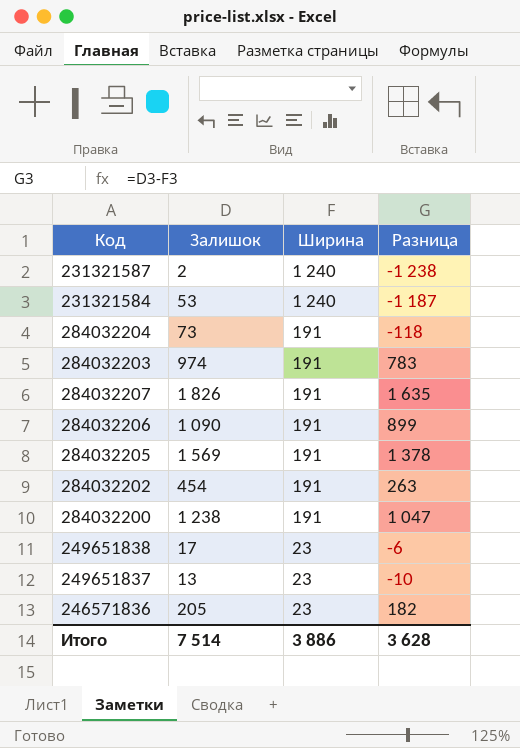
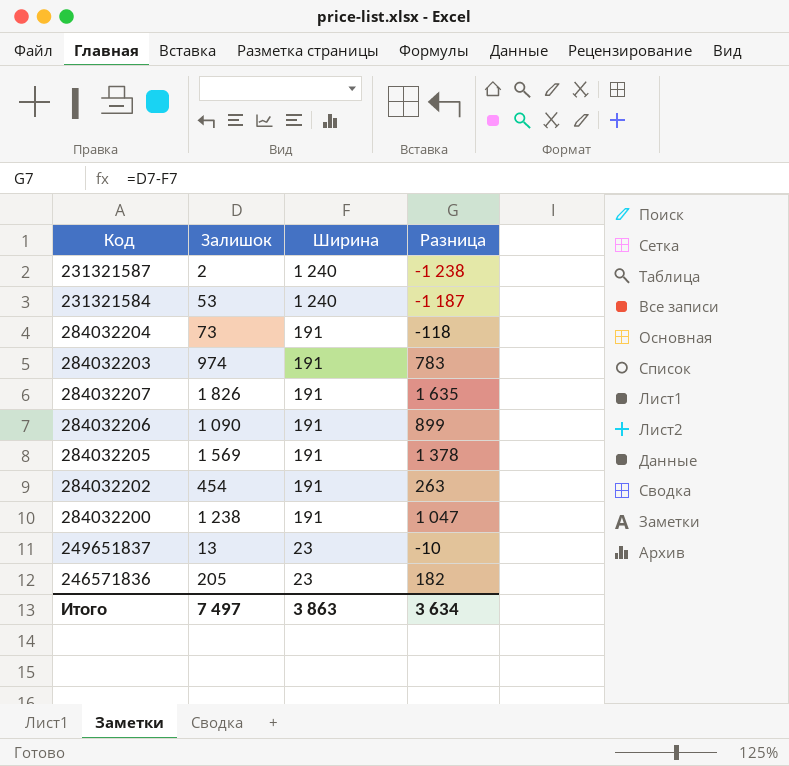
row 249651838: 17 | 23 | -6 -> none
Итого | Залишок: 7 514 -> 7 497
Итого | Ширина: 3 886 -> 3 863
Итого | Разница: 3 628 -> 3 634

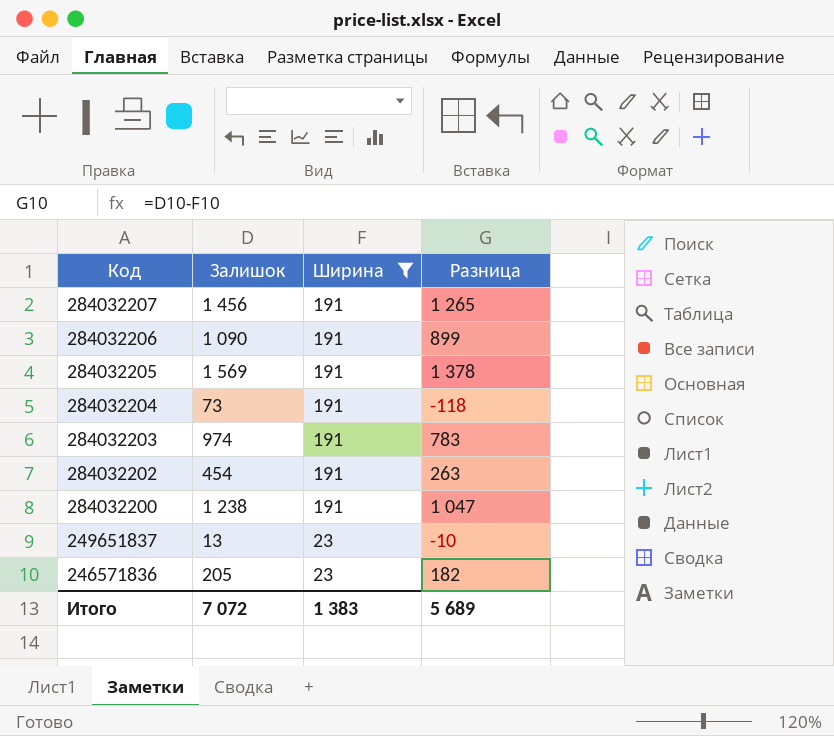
filter: none -> Ширина != 1 240
row order: Ширина descending -> Код descending
284032207 | Залишок: 1 826 -> 1 456
284032207 | Разница: 1 635 -> 1 265
Итого | Залишок: 7 497 -> 7 072
Итого | Ширина: 3 863 -> 1 383
Итого | Разница: 3 634 -> 5 689

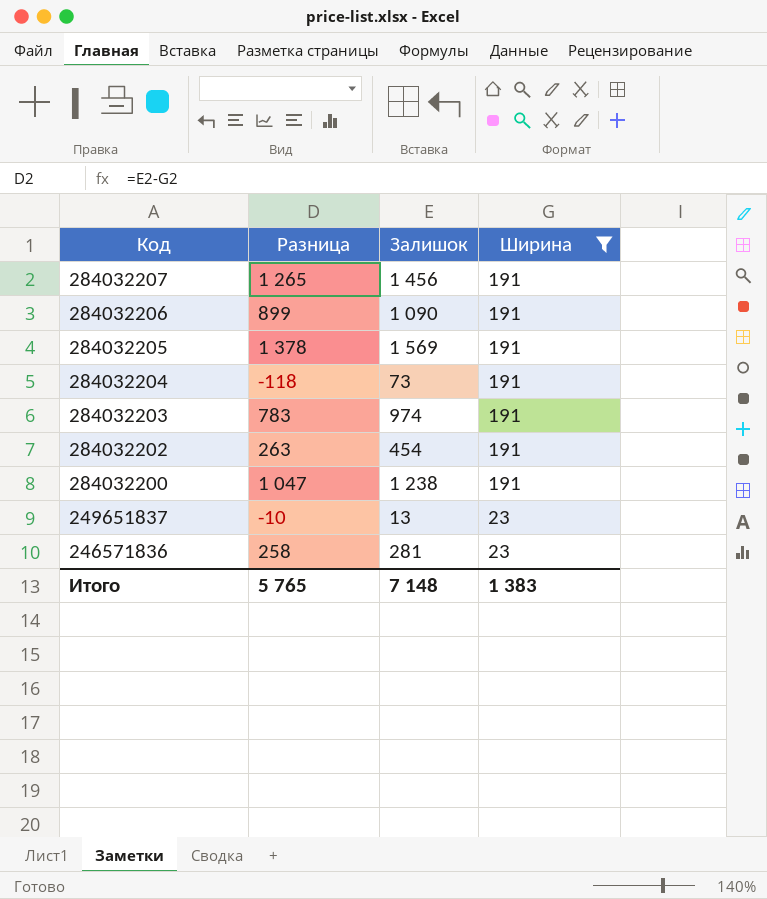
column Разница | position: 4 -> 2
246571836 | Разница: 182 -> 258
246571836 | Залишок: 205 -> 281
Итого | Разница: 5 689 -> 5 765
Итого | Залишок: 7 072 -> 7 148

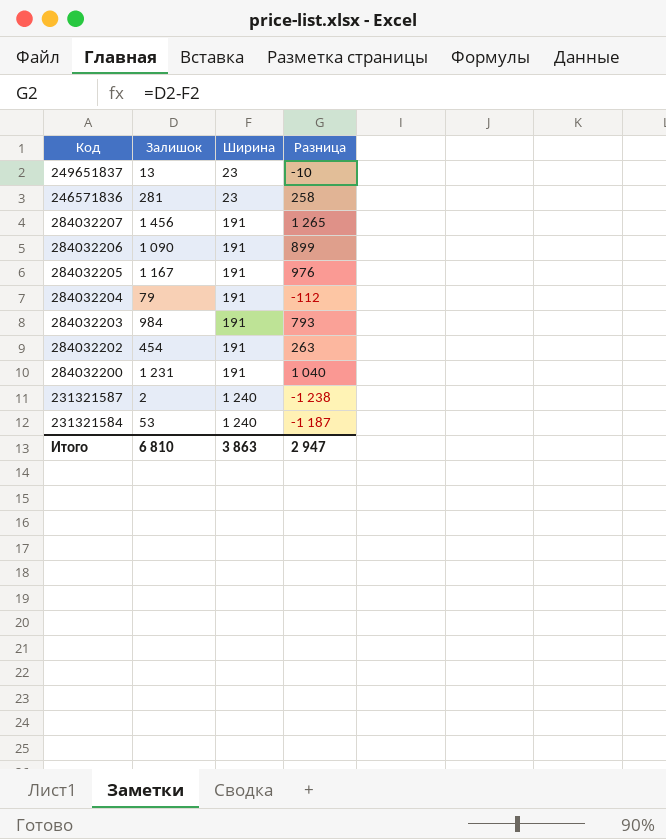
filter: Ширина != 1 240 -> none
row order: Код descending -> Ширина ascending
column Разница | position: 2 -> 4
284032205 | Залишок: 1 569 -> 1 167
284032205 | Разница: 1 378 -> 976
284032204 | Залишок: 73 -> 79
284032204 | Разница: -118 -> -112
284032203 | Залишок: 974 -> 984
284032203 | Разница: 783 -> 793
284032200 | Залишок: 1 238 -> 1 231
284032200 | Разница: 1 047 -> 1 040
Итого | Залишок: 7 148 -> 6 810
Итого | Ширина: 1 383 -> 3 863
Итого | Разница: 5 765 -> 2 947

